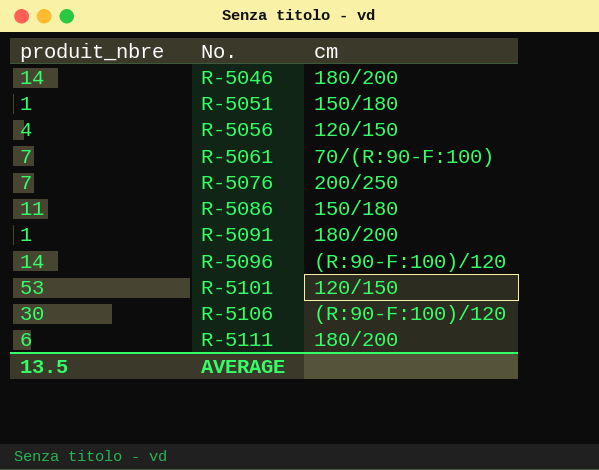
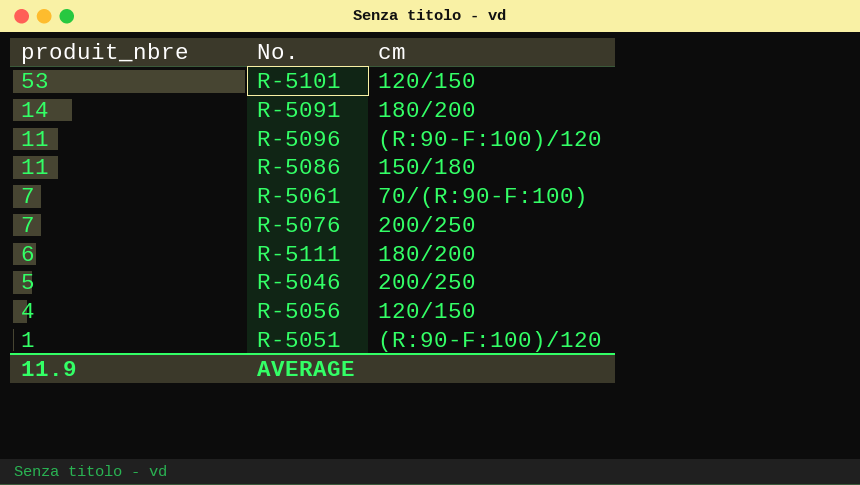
row order: No. ascending -> produit_nbre descending
row R-5106: 30 | (R:90-F:100)/120 -> none
R-5091 | produit_nbre: 1 -> 14
R-5096 | produit_nbre: 14 -> 11
R-5046 | produit_nbre: 14 -> 5
R-5046 | cm: 180/200 -> 200/250
R-5051 | cm: 150/180 -> (R:90-F:100)/120
AVERAGE | produit_nbre: 13.5 -> 11.9

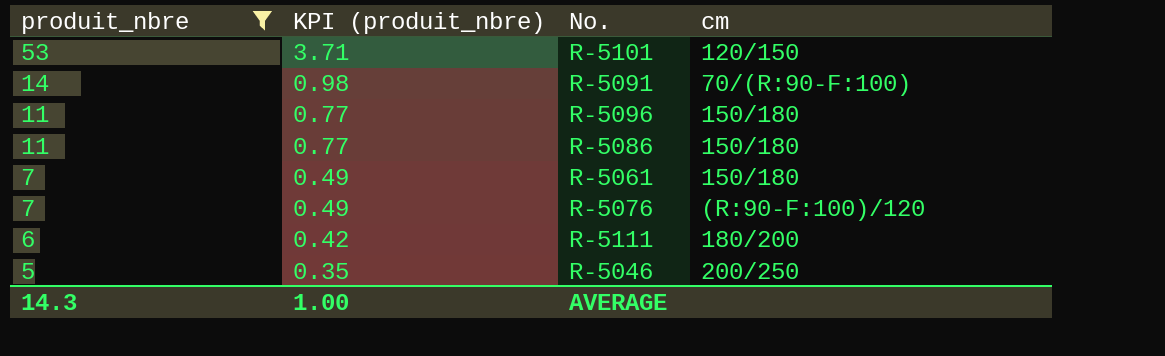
filter: none -> produit_nbre >= 5
column KPI (produit_nbre) | formula: none -> [produit_nbre] * 0.07
R-5091 | cm: 180/200 -> 70/(R:90-F:100)
R-5096 | cm: (R:90-F:100)/120 -> 150/180
R-5061 | cm: 70/(R:90-F:100) -> 150/180
R-5076 | cm: 200/250 -> (R:90-F:100)/120
AVERAGE | produit_nbre: 11.9 -> 14.3

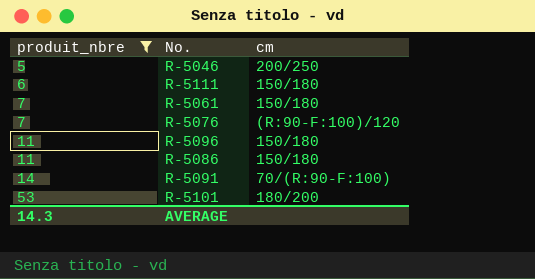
row order: produit_nbre descending -> produit_nbre ascending
column KPI (produit_nbre) | formula: [produit_nbre] * 0.07 -> none
R-5111 | cm: 180/200 -> 150/180
R-5101 | cm: 120/150 -> 180/200

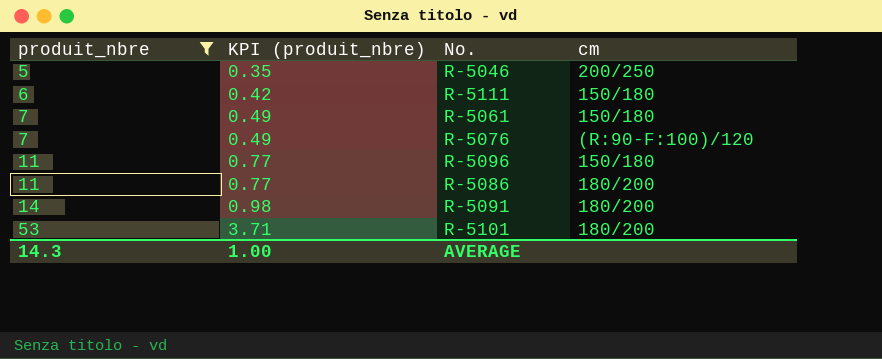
column KPI (produit_nbre) | formula: none -> [produit_nbre] * 0.07
R-5086 | cm: 150/180 -> 180/200
R-5091 | cm: 70/(R:90-F:100) -> 180/200

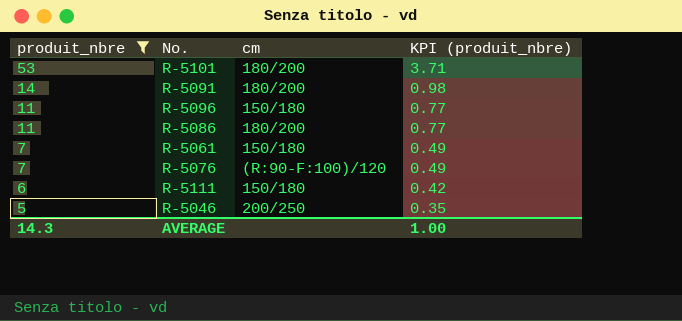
row order: produit_nbre ascending -> produit_nbre descending
column KPI (produit_nbre) | position: 2 -> 4

